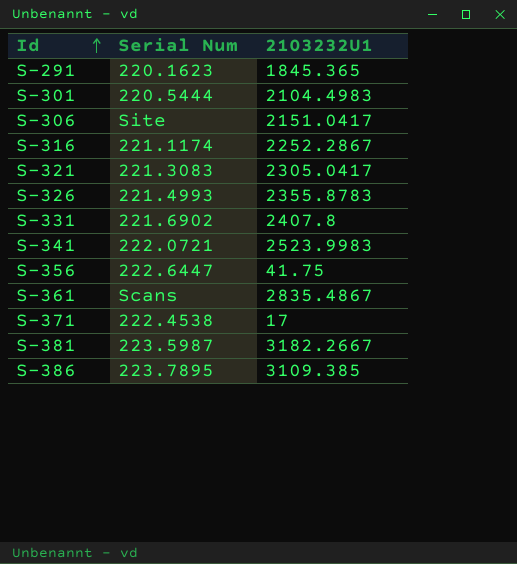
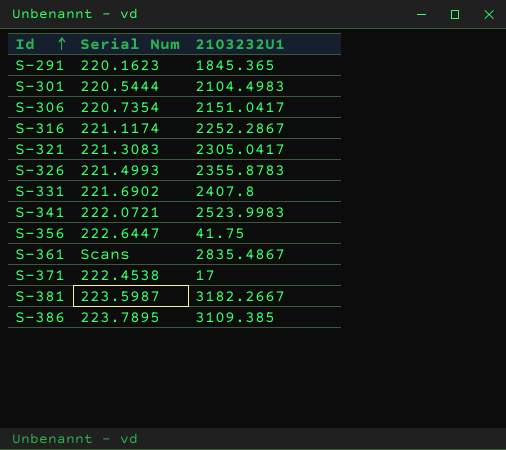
S-306 | Serial Num: Site -> 220.7354

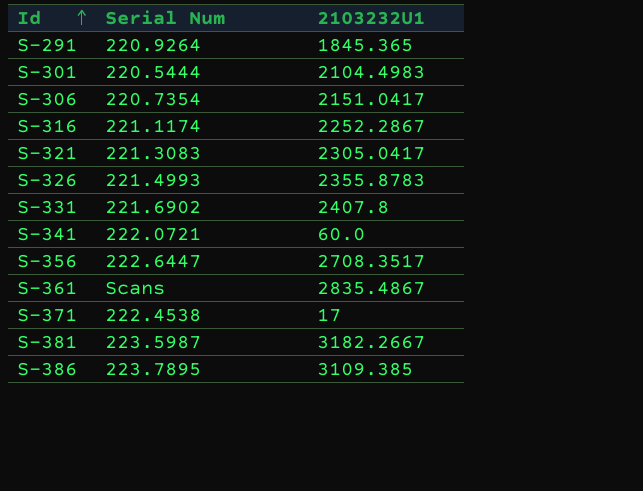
S-291 | Serial Num: 220.1623 -> 220.9264
S-341 | 2103232U1: 2523.9983 -> 60.0
S-356 | 2103232U1: 41.75 -> 2708.3517

